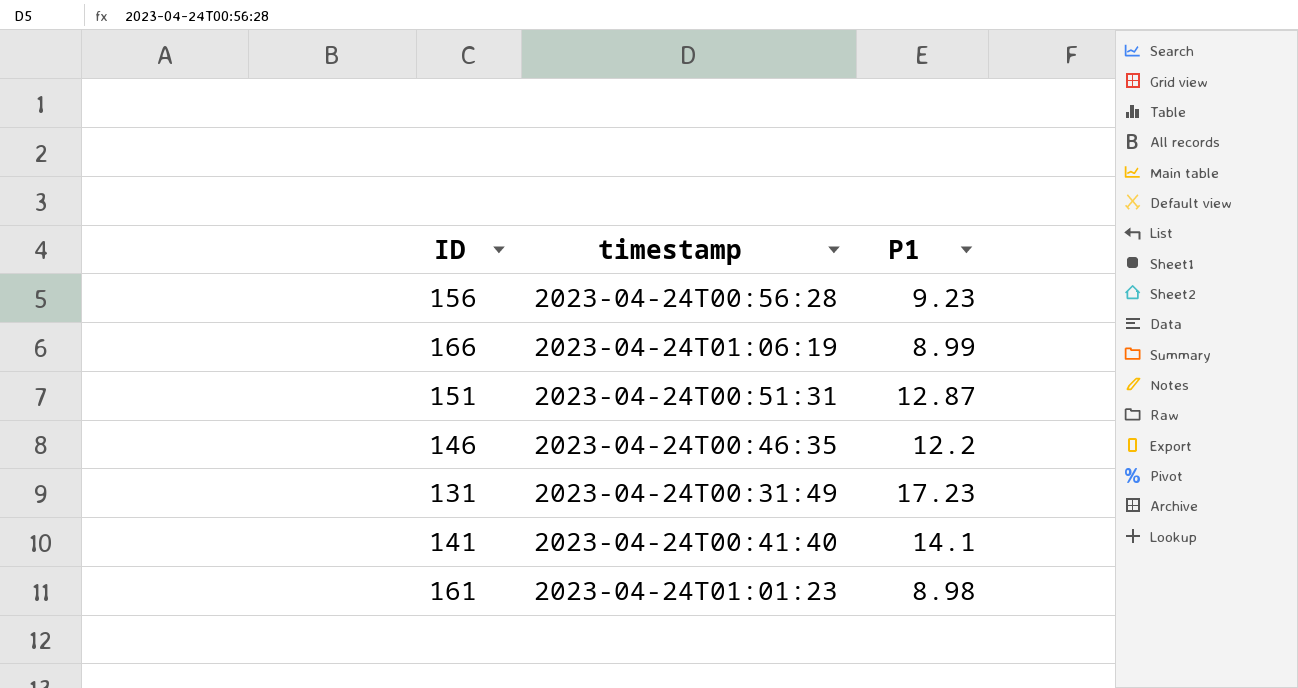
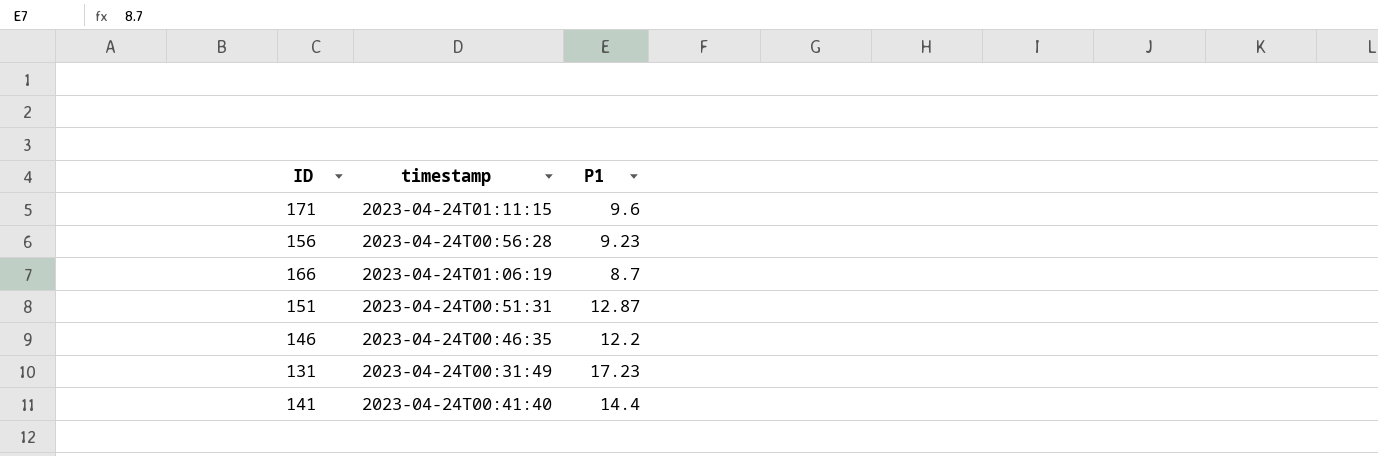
row 161: 2023-04-24T01:01:23 | 8.98 -> none
row 171: none -> 2023-04-24T01:11:15 | 9.6
166 | P1: 8.99 -> 8.7
141 | P1: 14.1 -> 14.4

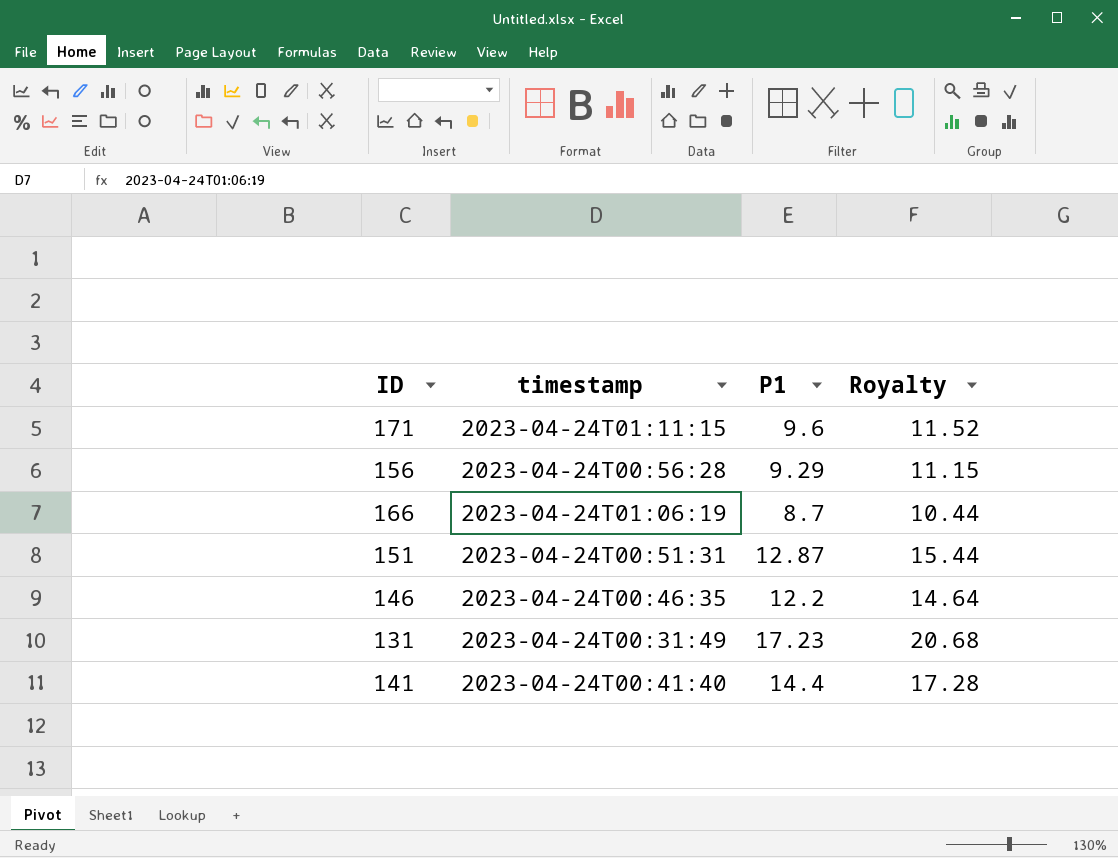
column Royalty | formula: none -> [P1] * 1.2
156 | P1: 9.23 -> 9.29

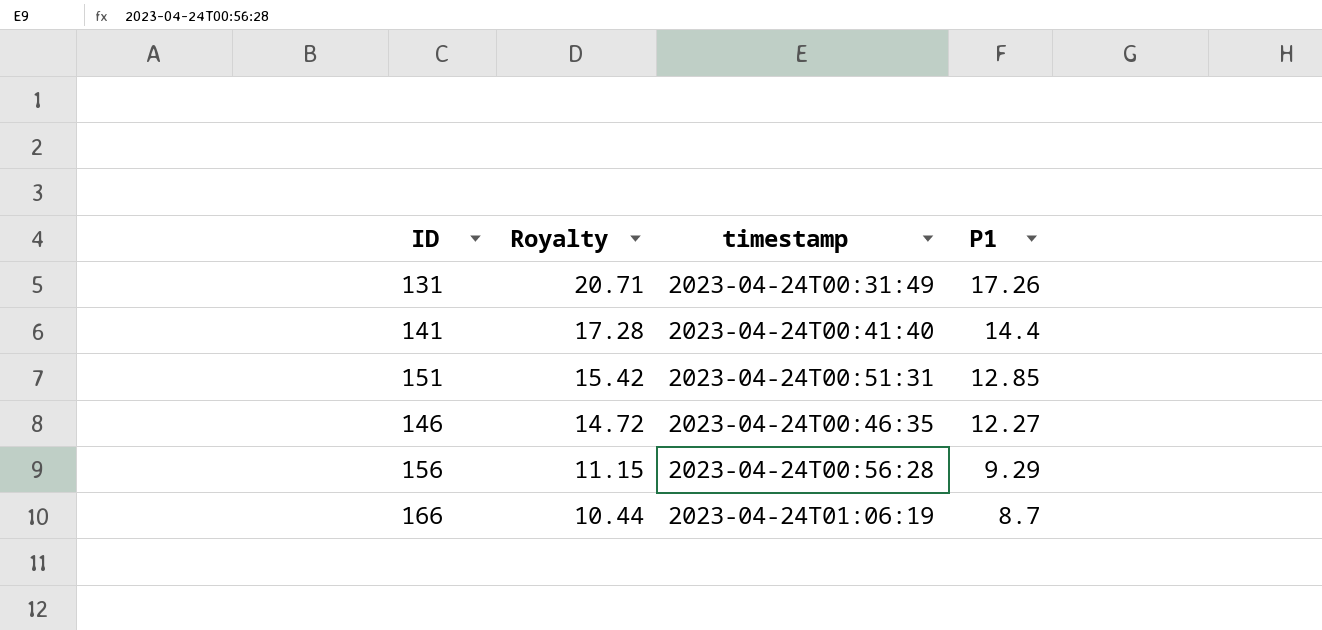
row order: none -> Royalty descending
column Royalty | position: 4 -> 2
row 171: 2023-04-24T01:11:15 | 9.6 | 11.52 -> none
131 | Royalty: 20.68 -> 20.71
131 | P1: 17.23 -> 17.26
151 | Royalty: 15.44 -> 15.42
151 | P1: 12.87 -> 12.85
146 | Royalty: 14.64 -> 14.72
146 | P1: 12.2 -> 12.27

